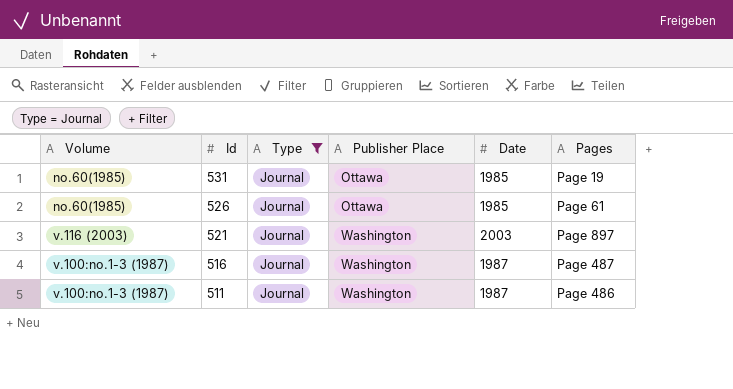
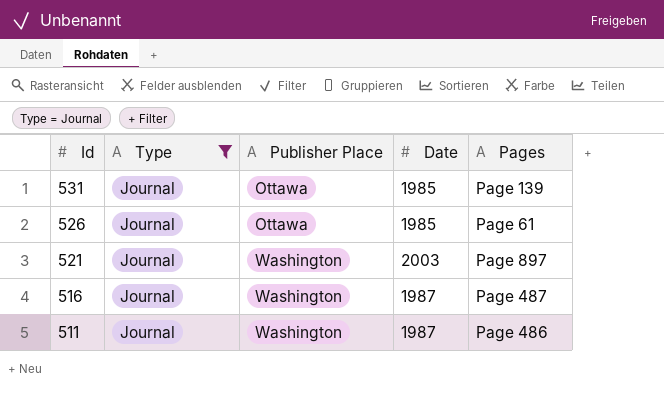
column Volume | position: 1 -> none
531 | Pages: Page 19 -> Page 139

